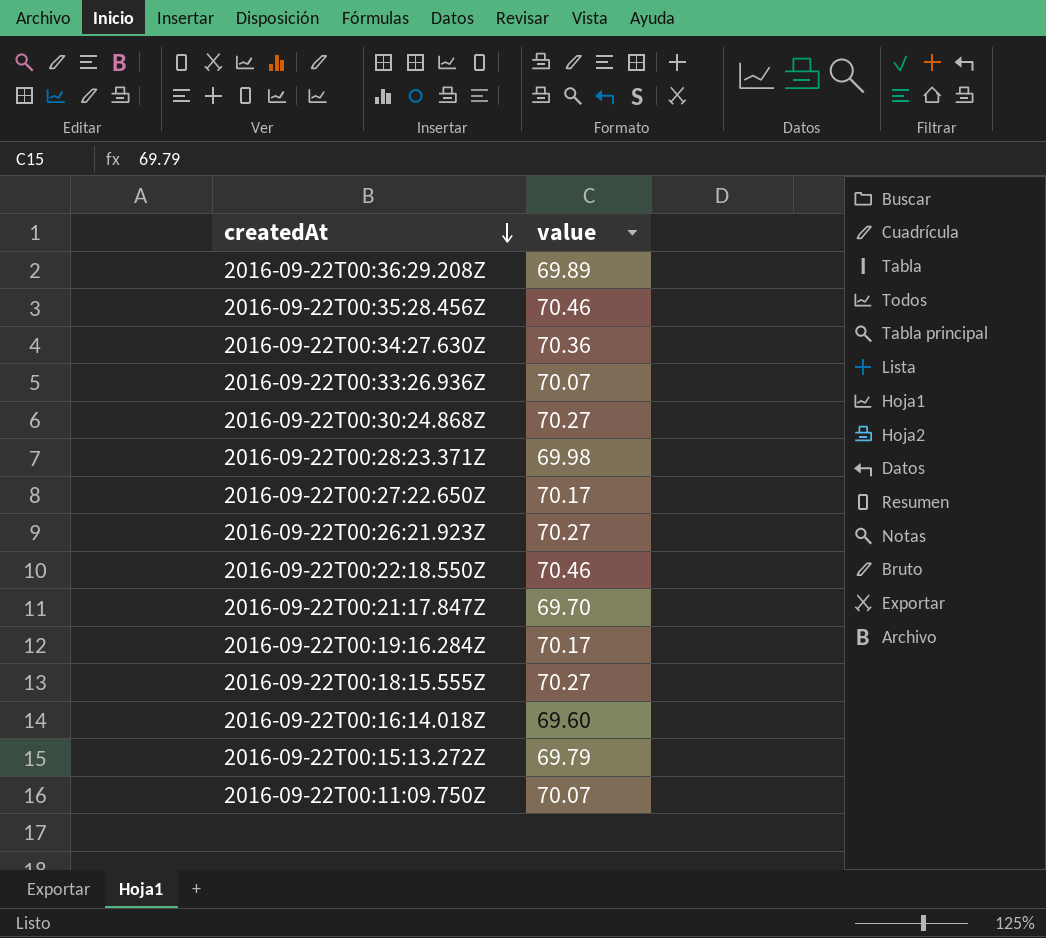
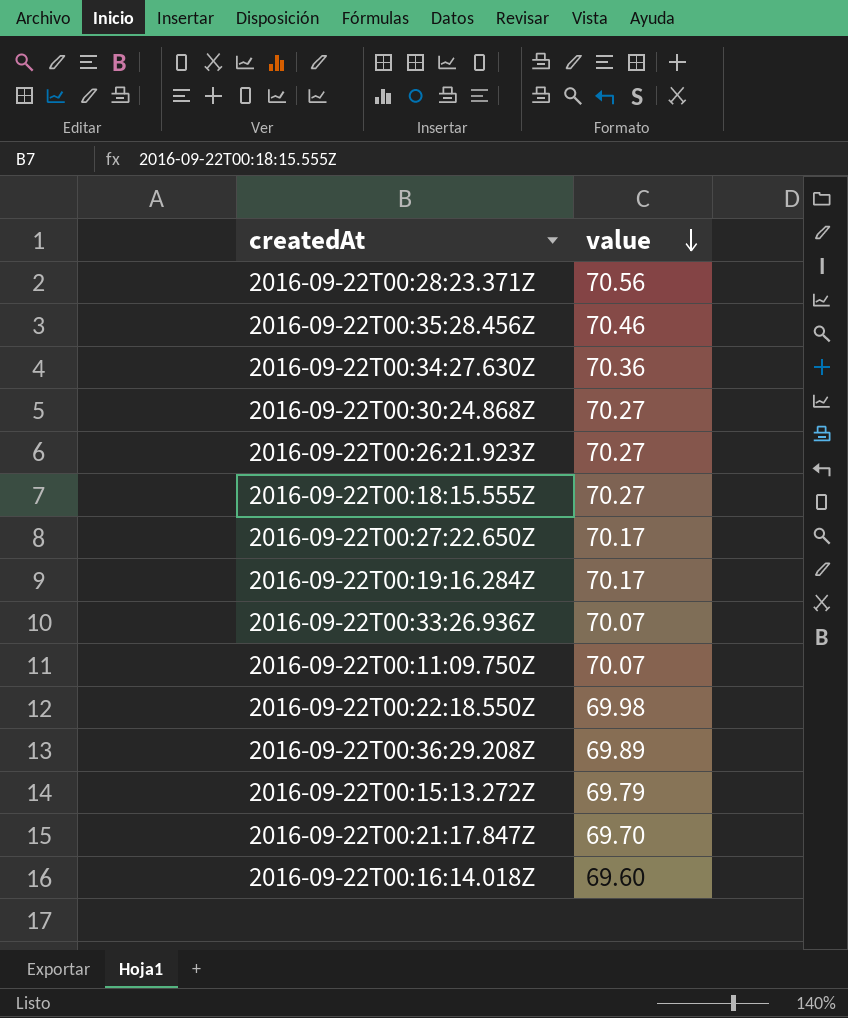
row order: createdAt descending -> value descending
2016-09-22T00:28:23.371Z | value: 69.98 -> 70.56
2016-09-22T00:22:18.550Z | value: 70.46 -> 69.98

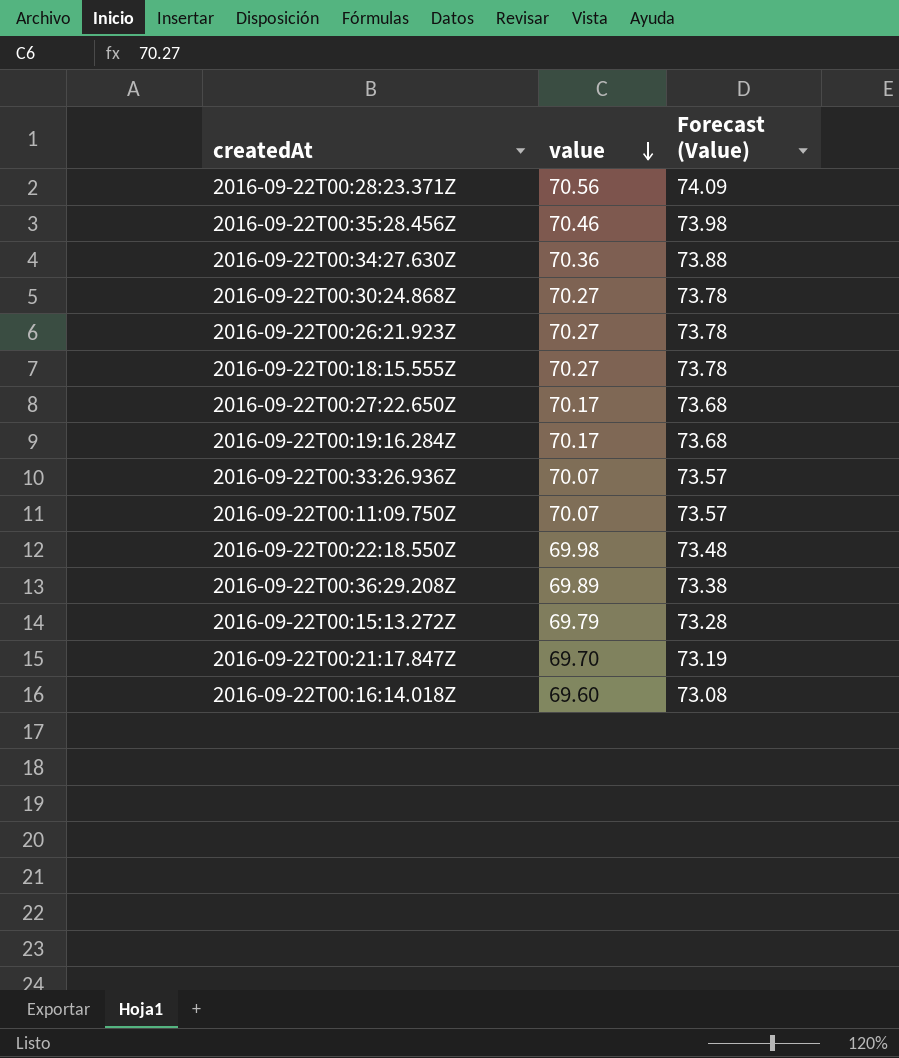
column Forecast (Value) | formula: none -> [value] * 1.05

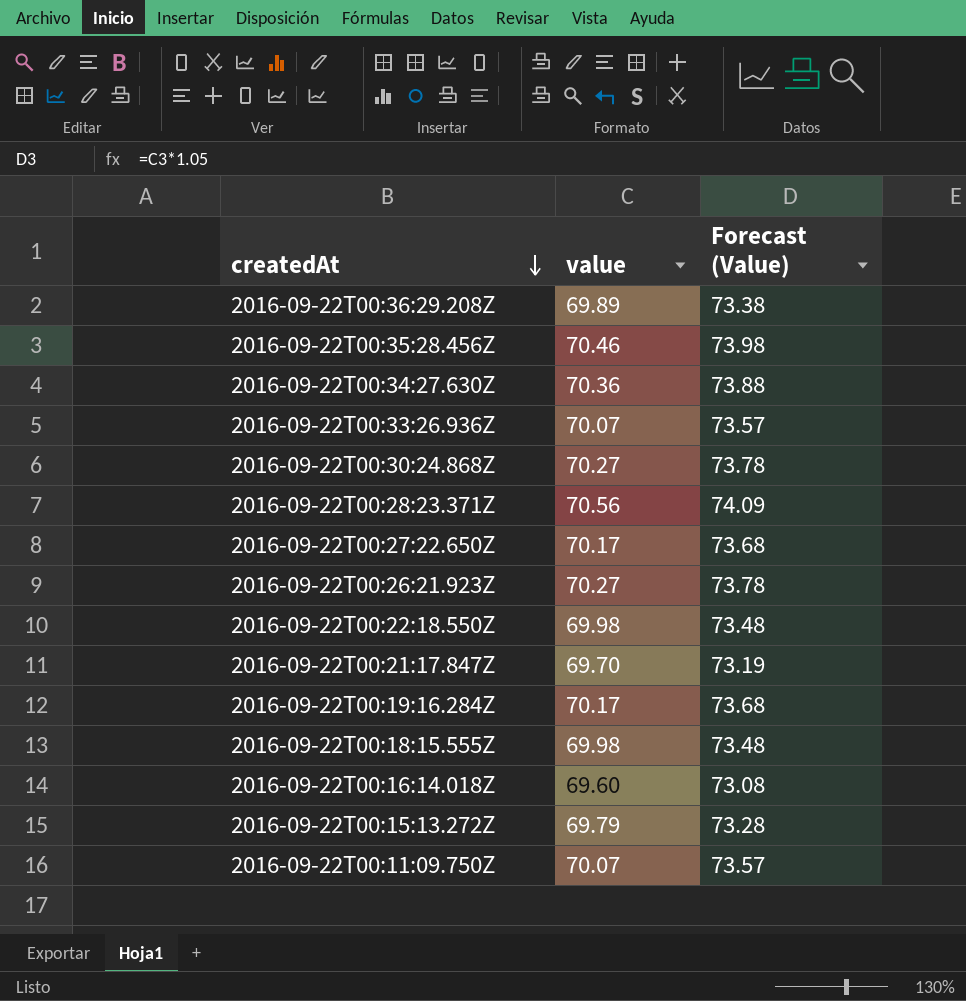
row order: value descending -> createdAt descending
2016-09-22T00:18:15.555Z | value: 70.27 -> 69.98
2016-09-22T00:18:15.555Z | Forecast (Value): 73.78 -> 73.48

